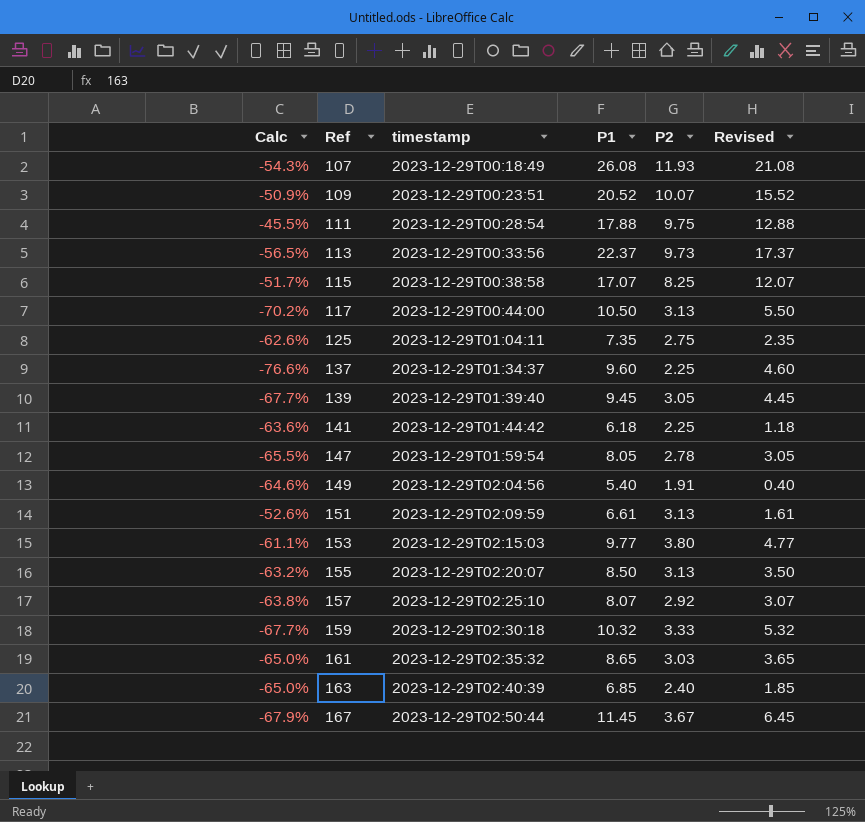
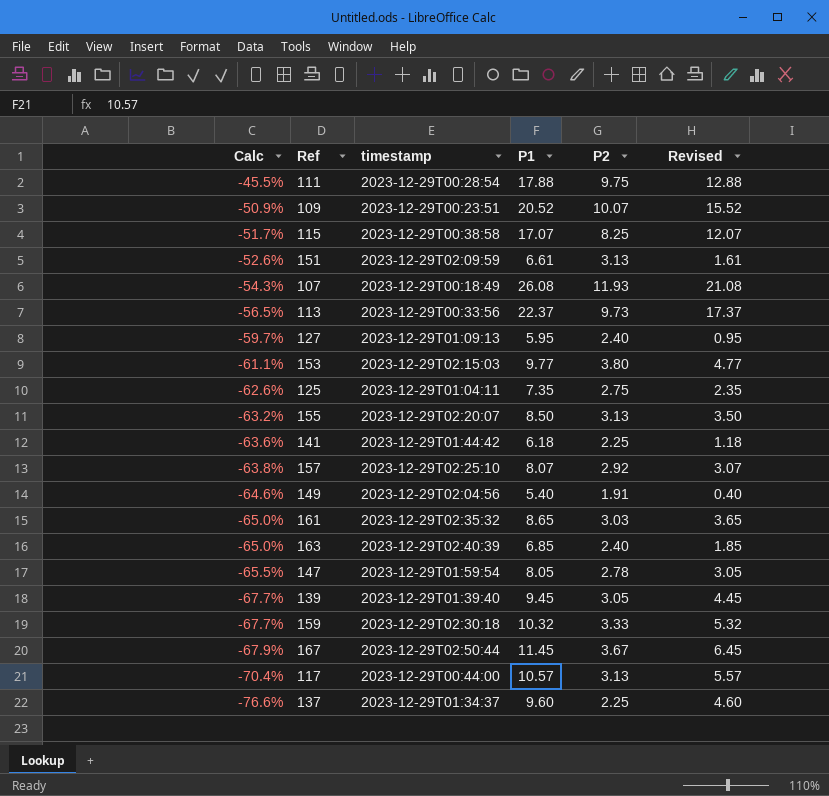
row order: Ref ascending -> Calc descending
row 127: none -> -59.7% | 2023-12-29T01:09:13 | 5.95 | 2.40 | 0.95
117 | Calc: -70.2% -> -70.4%
117 | P1: 10.50 -> 10.57
117 | Revised: 5.50 -> 5.57

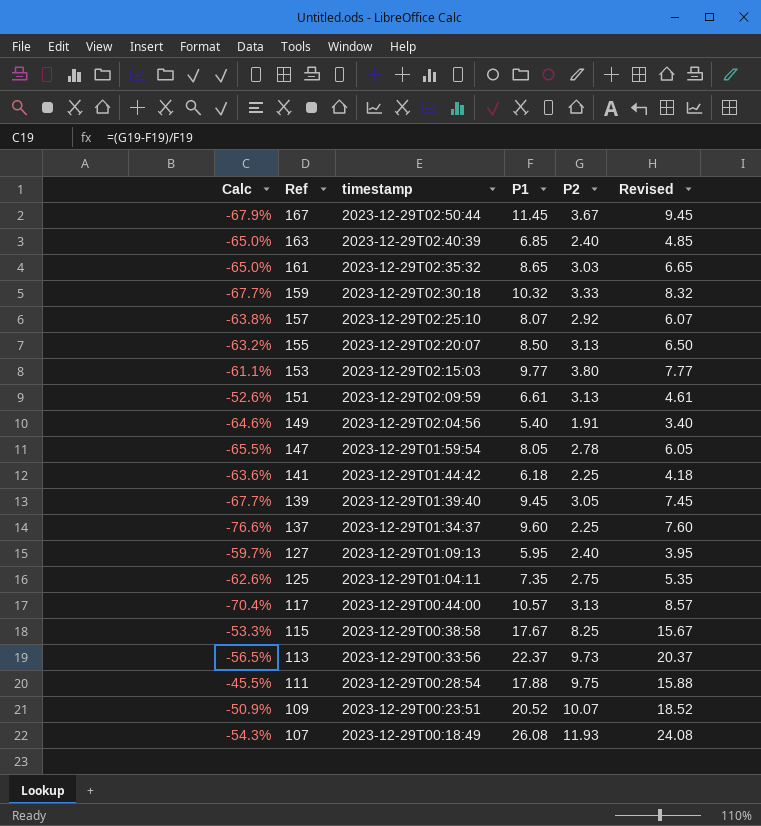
row order: Calc descending -> Ref descending
column Revised | formula: [P1] - 5 -> [P1] - 2
115 | Calc: -51.7% -> -53.3%
115 | P1: 17.07 -> 17.67

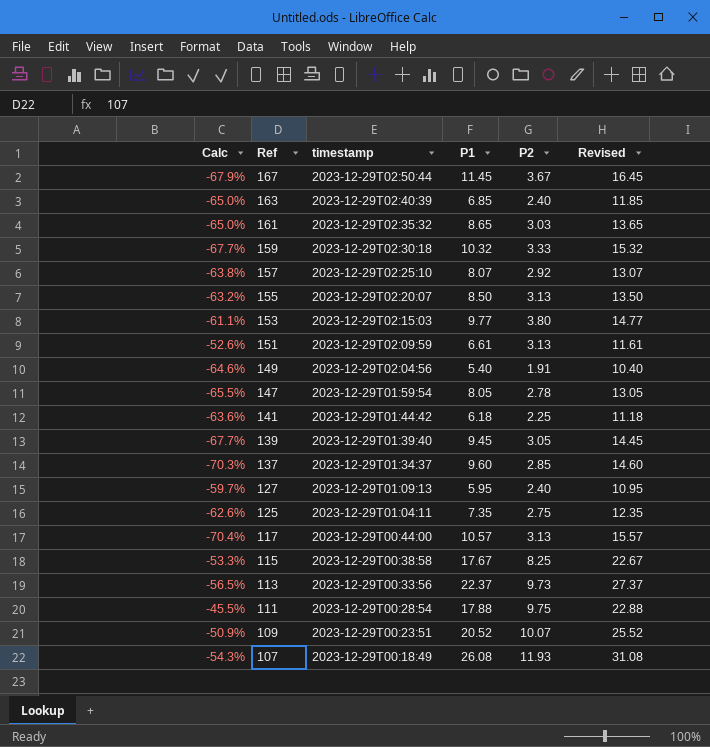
column Revised | formula: [P1] - 2 -> [P1] + 5
137 | Calc: -76.6% -> -70.3%
137 | P2: 2.25 -> 2.85

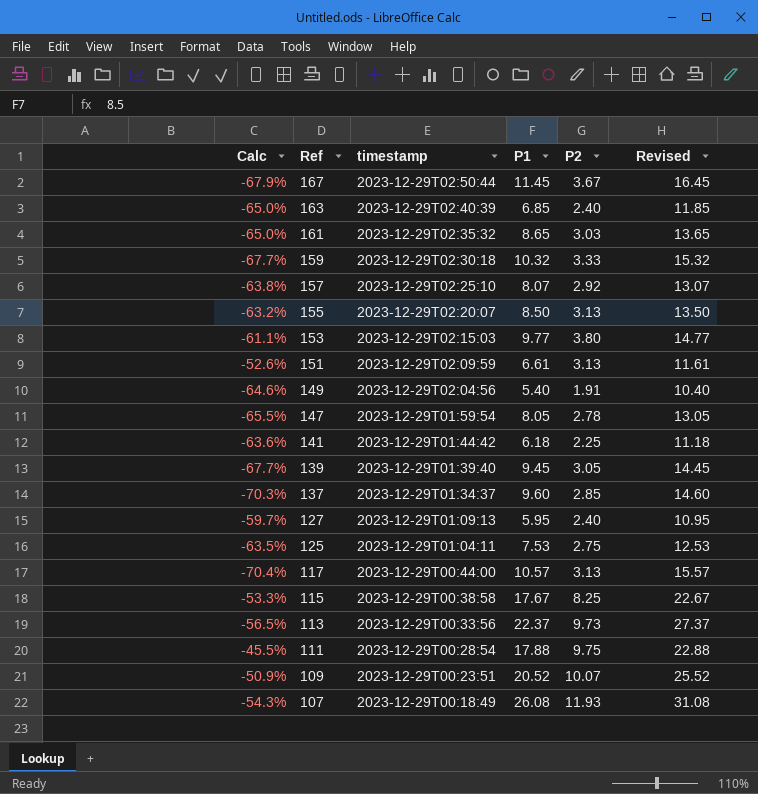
125 | Calc: -62.6% -> -63.5%
125 | P1: 7.35 -> 7.53
125 | Revised: 12.35 -> 12.53

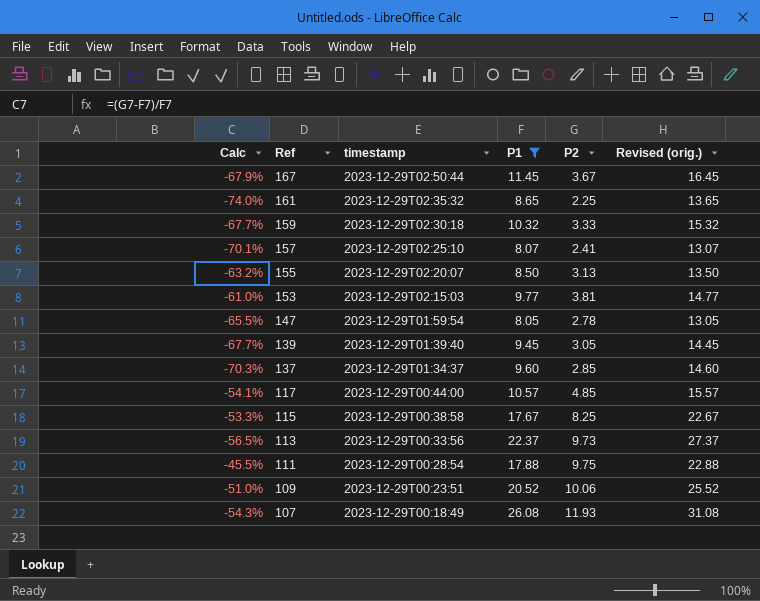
filter: none -> P1 >= 8.05
column name: Revised -> Revised (orig.)
161 | Calc: -65.0% -> -74.0%
161 | P2: 3.03 -> 2.25
157 | Calc: -63.8% -> -70.1%
157 | P2: 2.92 -> 2.41
153 | Calc: -61.1% -> -61.0%
153 | P2: 3.80 -> 3.81
117 | Calc: -70.4% -> -54.1%
117 | P2: 3.13 -> 4.85
109 | Calc: -50.9% -> -51.0%
109 | P2: 10.07 -> 10.06

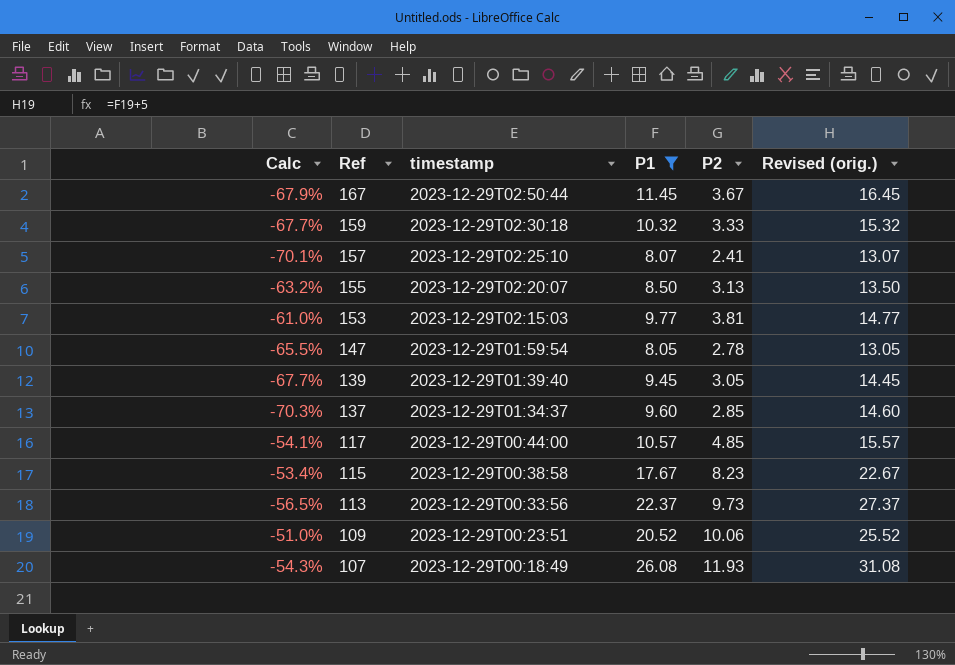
row 161: -74.0% | 2023-12-29T02:35:32 | 8.65 | 2.25 | 13.65 -> none
row 111: -45.5% | 2023-12-29T00:28:54 | 17.88 | 9.75 | 22.88 -> none
115 | Calc: -53.3% -> -53.4%
115 | P2: 8.25 -> 8.23

